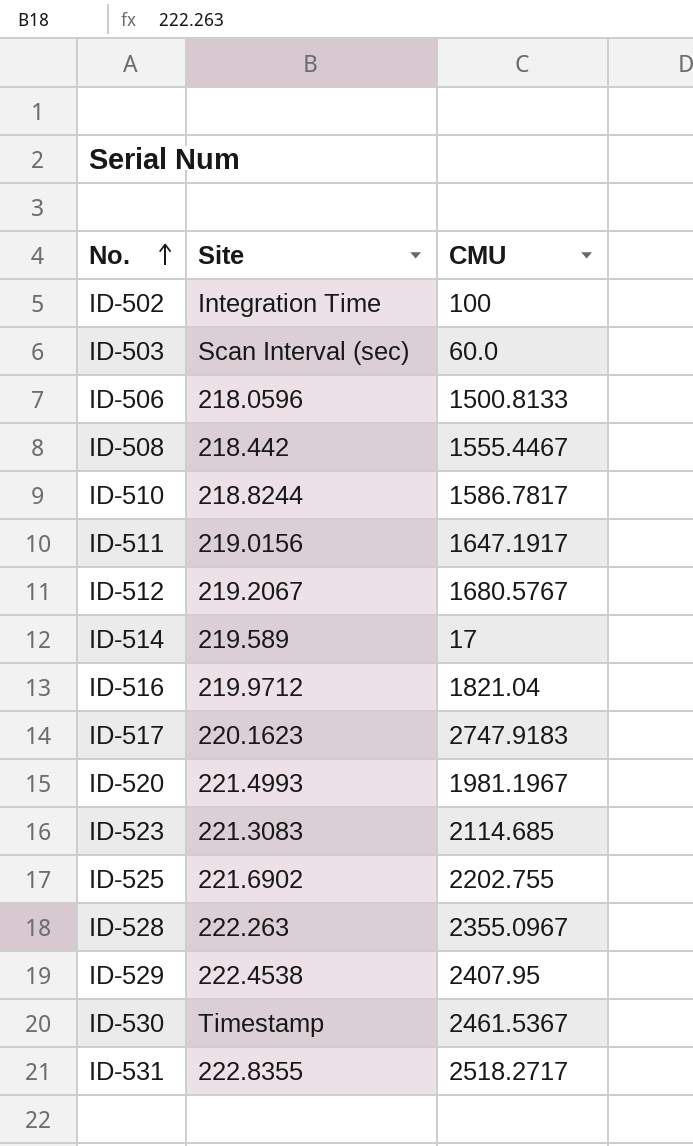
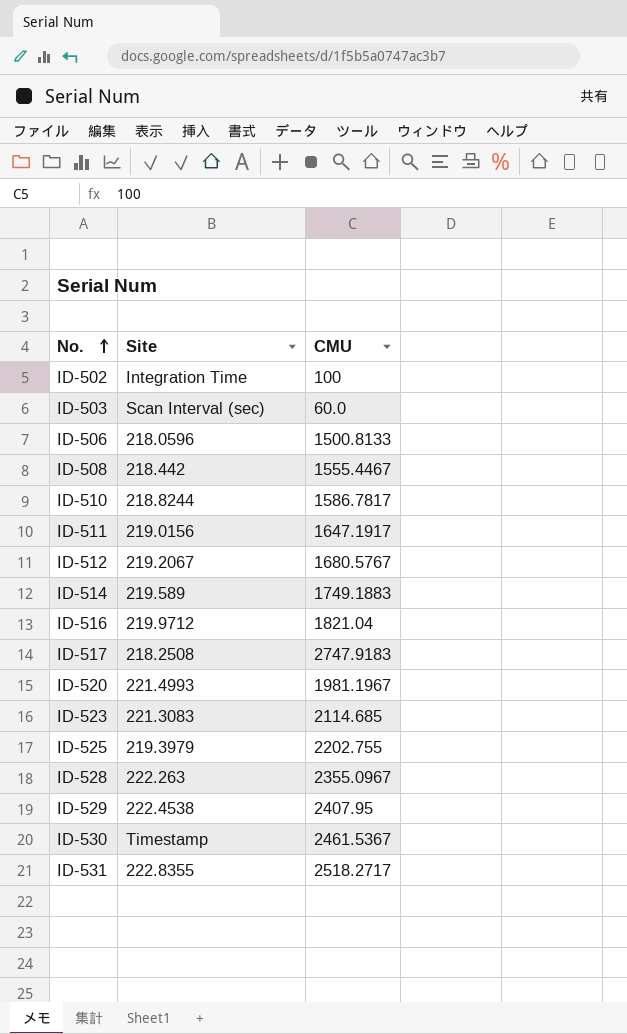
ID-514 | CMU: 17 -> 1749.1883
ID-517 | Site: 220.1623 -> 218.2508
ID-525 | Site: 221.6902 -> 219.3979

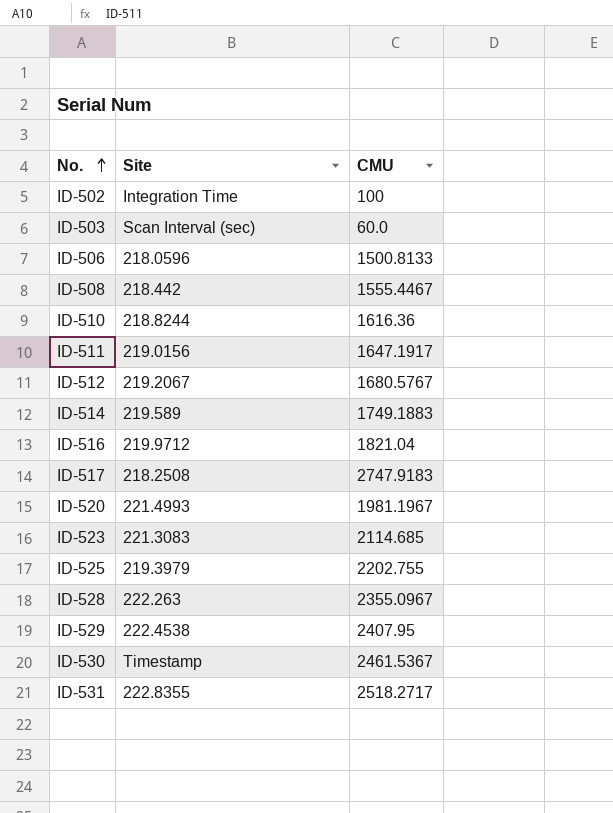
ID-510 | CMU: 1586.7817 -> 1616.36

